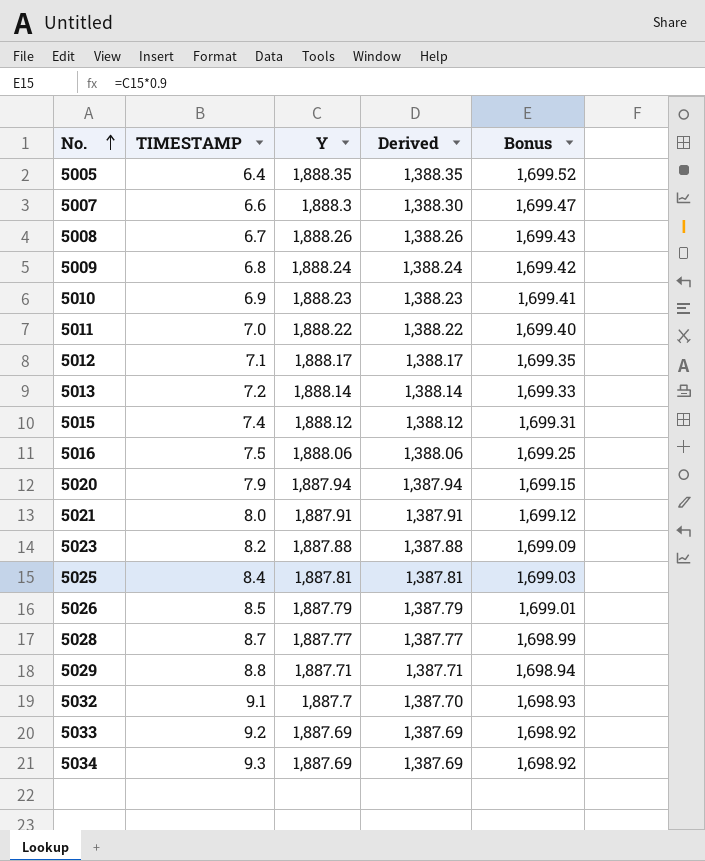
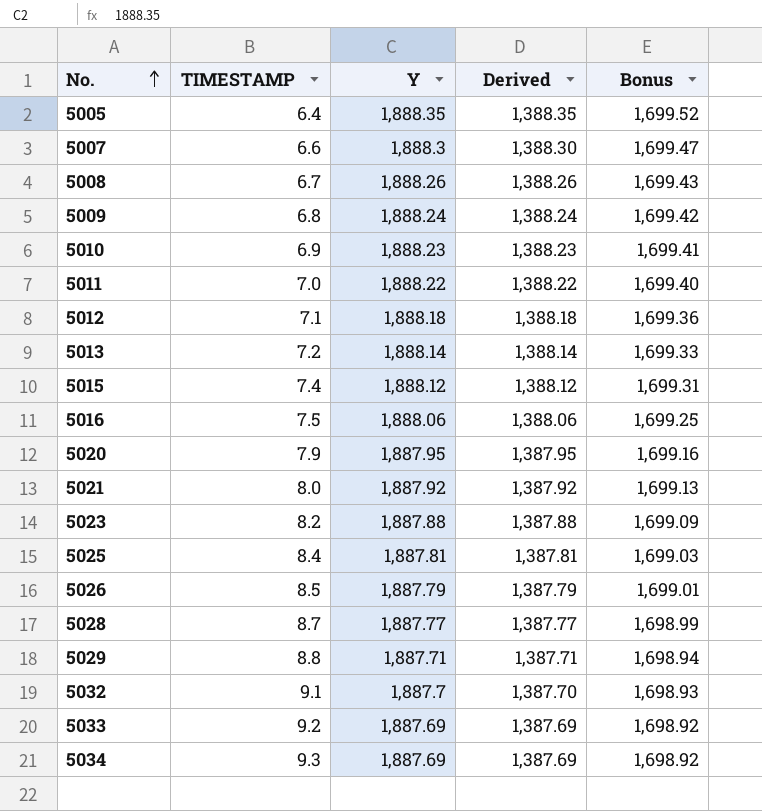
5012 | Y: 1,888.17 -> 1,888.18
5012 | Derived: 1,388.17 -> 1,388.18
5012 | Bonus: 1,699.35 -> 1,699.36
5020 | Y: 1,887.94 -> 1,887.95
5020 | Derived: 1,387.94 -> 1,387.95
5020 | Bonus: 1,699.15 -> 1,699.16
5021 | Y: 1,887.91 -> 1,887.92
5021 | Derived: 1,387.91 -> 1,387.92
5021 | Bonus: 1,699.12 -> 1,699.13

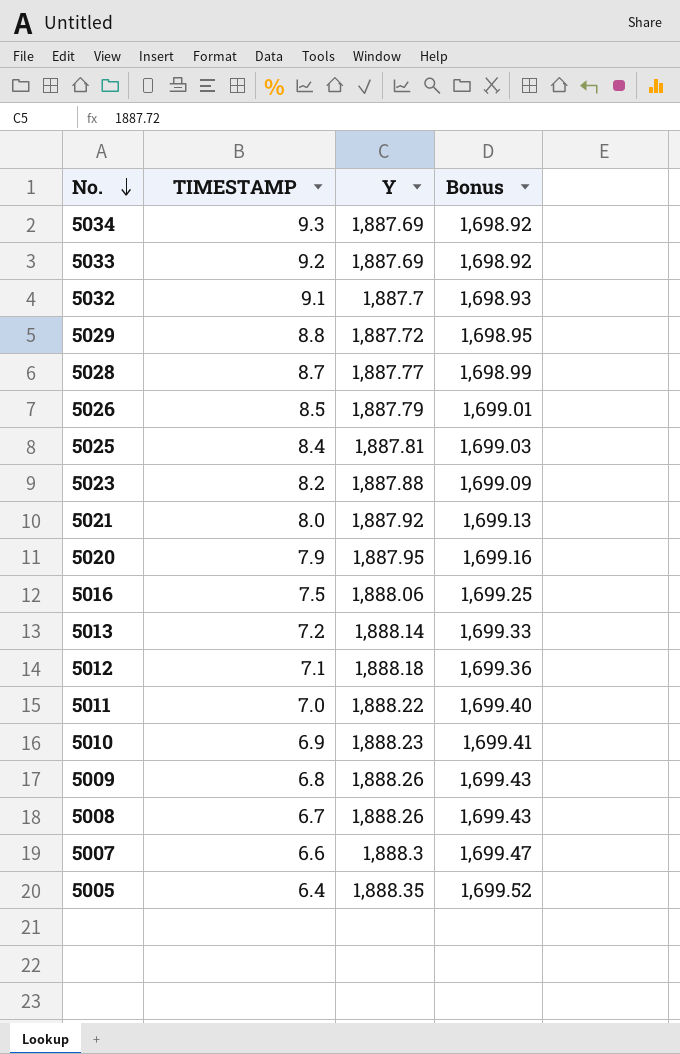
row order: No. ascending -> No. descending
column Derived | formula: [Y] - 500 -> none
row 5015: 7.4 | 1,888.12 | 1,388.12 | 1,699.31 -> none
5029 | Y: 1,887.71 -> 1,887.72
5029 | Bonus: 1,698.94 -> 1,698.95
5009 | Y: 1,888.24 -> 1,888.26
5009 | Bonus: 1,699.42 -> 1,699.43

